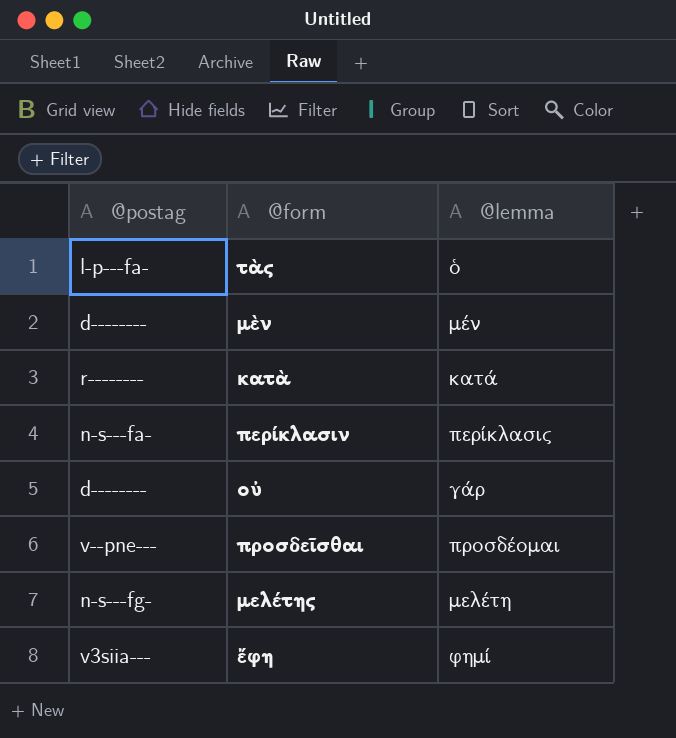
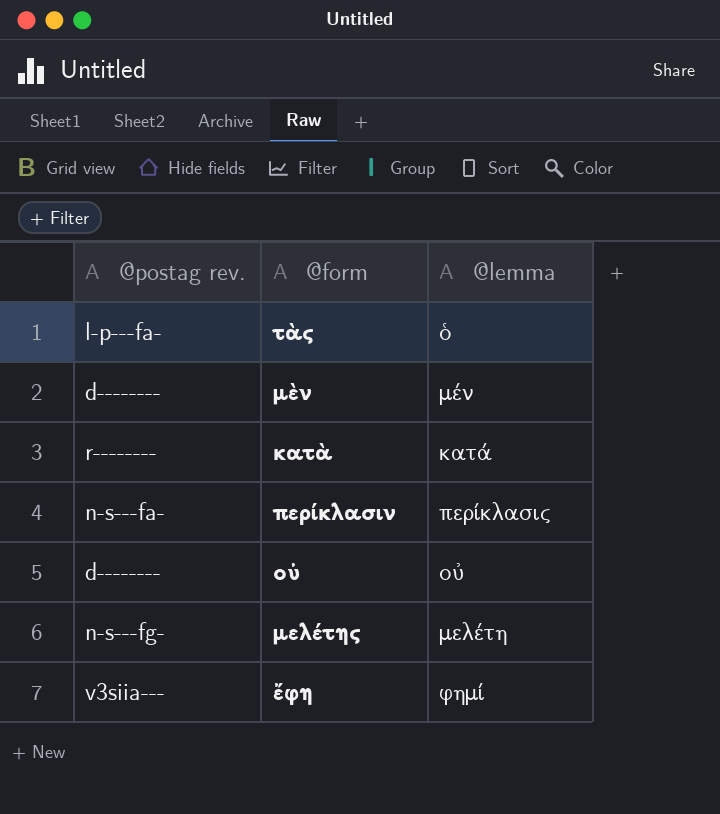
column name: @postag -> @postag rev.
row προσδεῖσθαι: v--pne--- | προσδέομαι -> none
οὐ | @lemma: γάρ -> οὐ

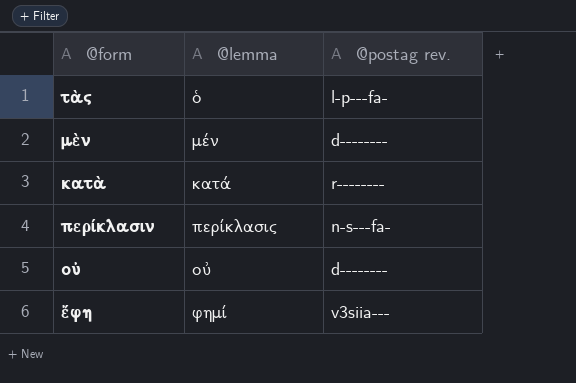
column @postag rev. | position: 1 -> 3
row μελέτης: n-s---fg- | μελέτη -> none

